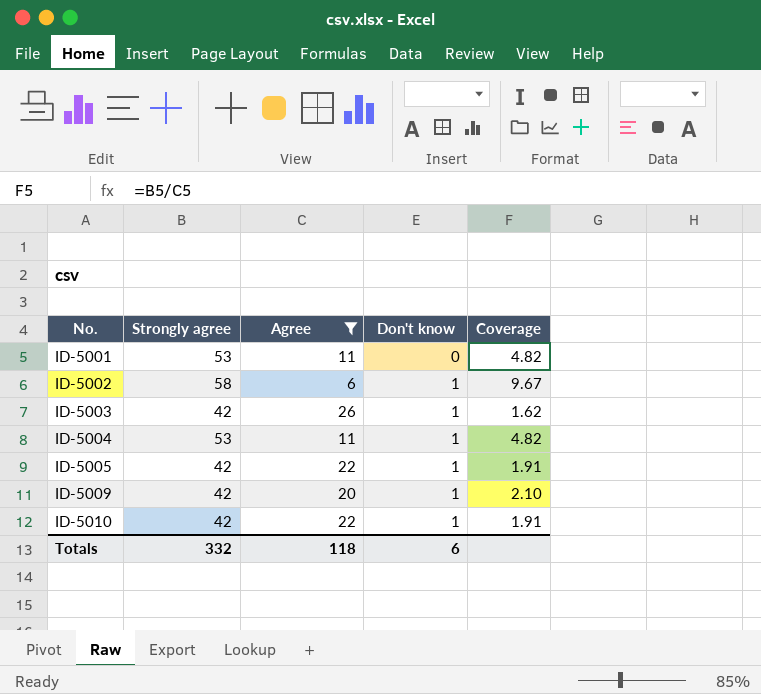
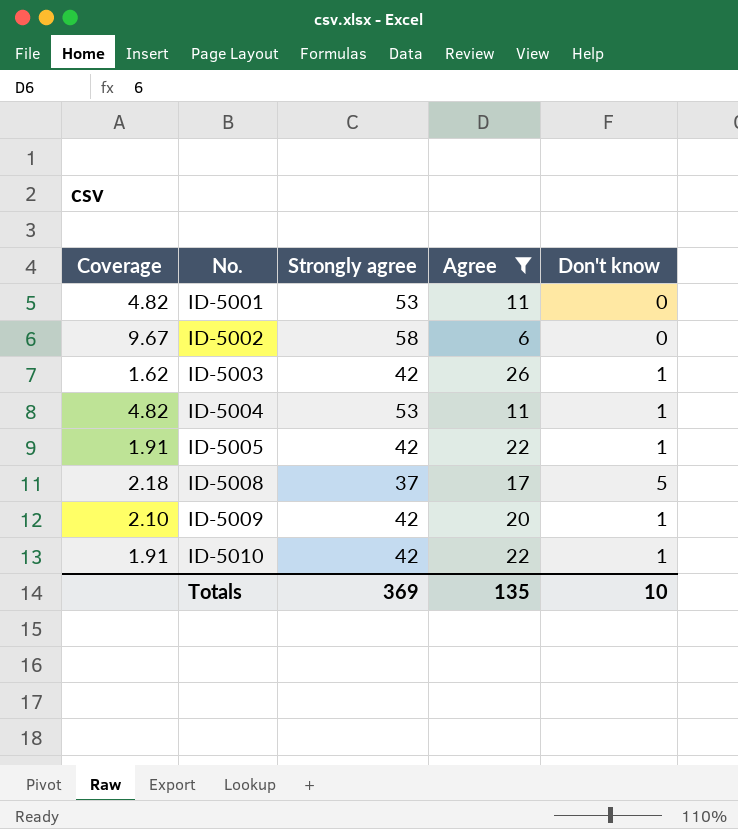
column Coverage | position: 5 -> 1
ID-5002 | Don't know: 1 -> 0
row ID-5008: none -> 2.18 | 37 | 17 | 5
Totals | Strongly agree: 332 -> 369
Totals | Agree: 118 -> 135
Totals | Don't know: 6 -> 10

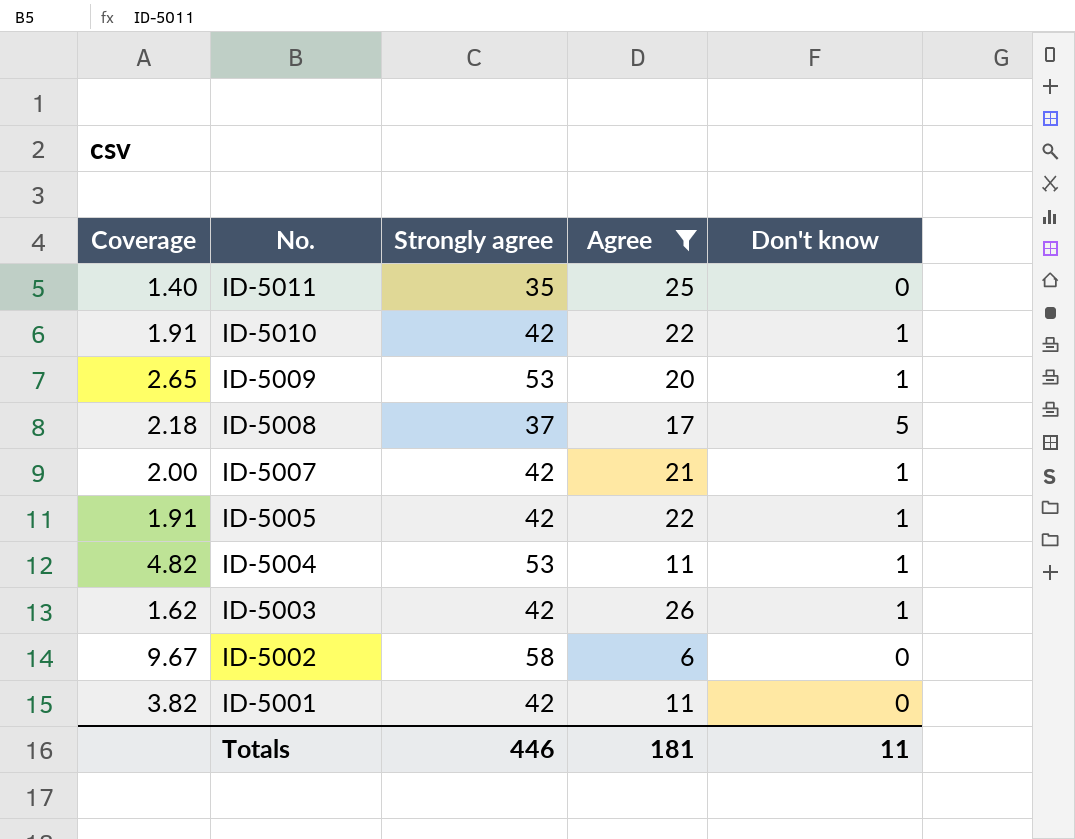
row order: No. ascending -> No. descending
row ID-5011: none -> 1.40 | 35 | 25 | 0
ID-5009 | Coverage: 2.10 -> 2.65
ID-5009 | Strongly agree: 42 -> 53
row ID-5007: none -> 2.00 | 42 | 21 | 1
ID-5001 | Coverage: 4.82 -> 3.82
ID-5001 | Strongly agree: 53 -> 42
Totals | Strongly agree: 369 -> 446
Totals | Agree: 135 -> 181
Totals | Don't know: 10 -> 11

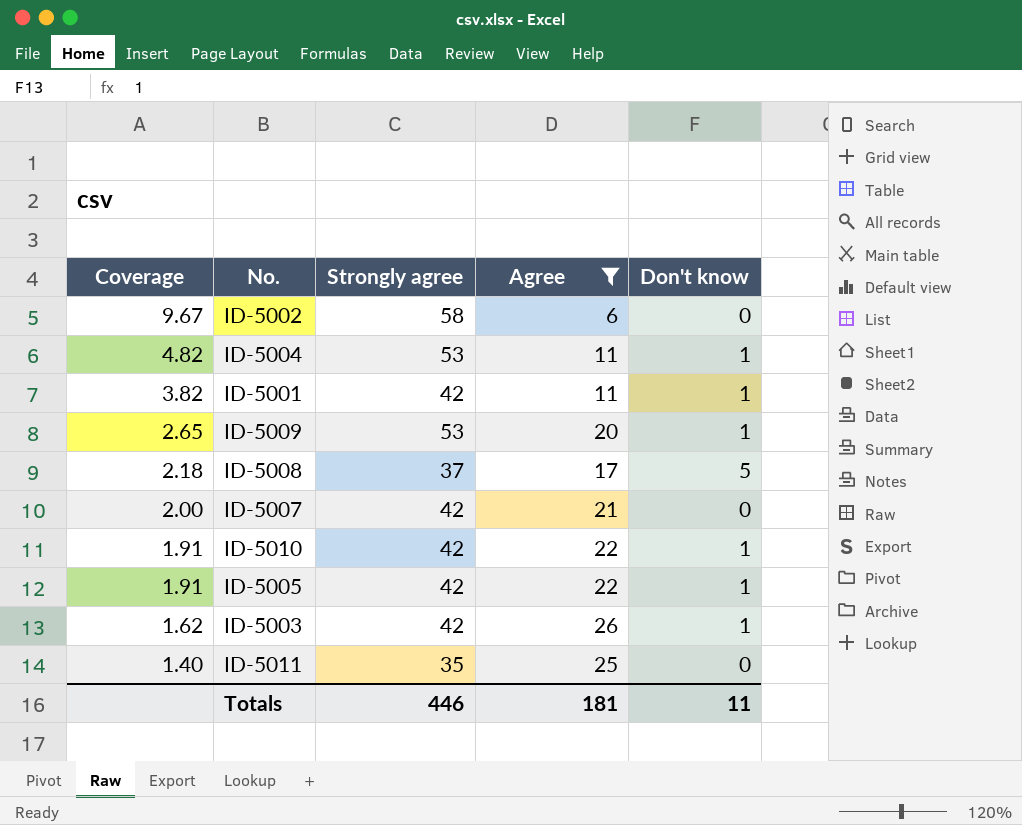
row order: No. descending -> Coverage descending
ID-5001 | Don't know: 0 -> 1
ID-5007 | Don't know: 1 -> 0

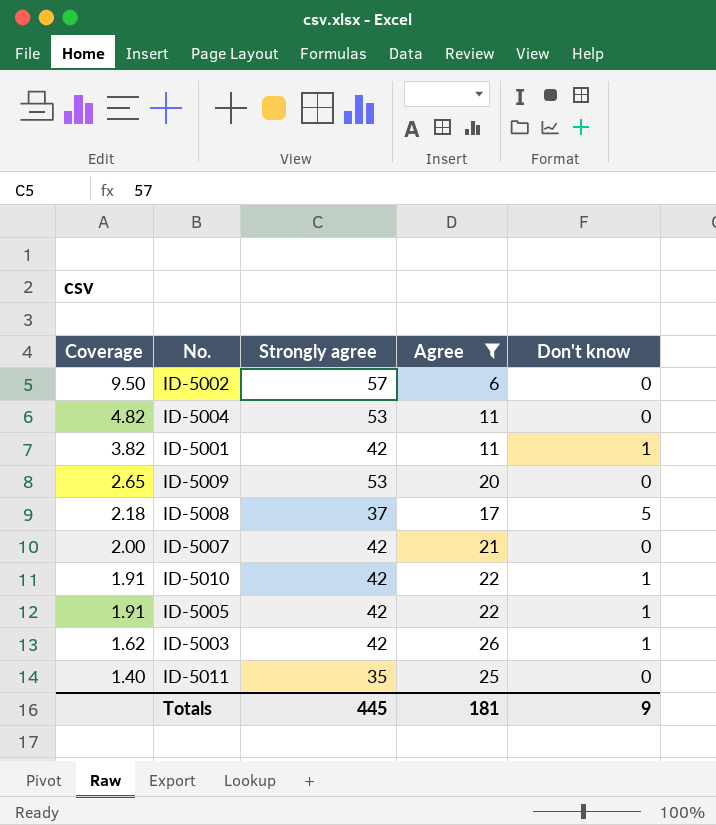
ID-5002 | Coverage: 9.67 -> 9.50
ID-5002 | Strongly agree: 58 -> 57
ID-5004 | Don't know: 1 -> 0
ID-5009 | Don't know: 1 -> 0
Totals | Strongly agree: 446 -> 445
Totals | Don't know: 11 -> 9

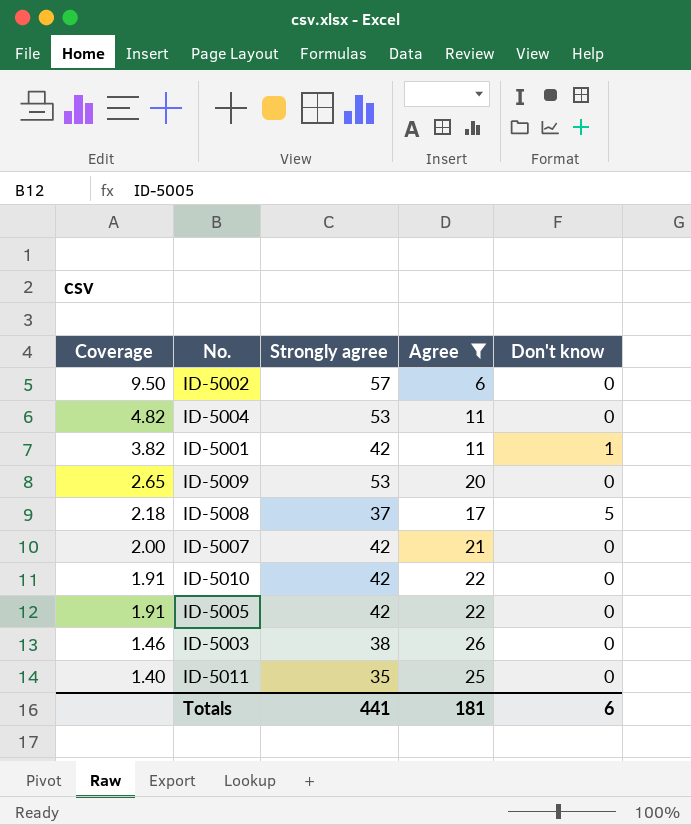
ID-5010 | Don't know: 1 -> 0
ID-5005 | Don't know: 1 -> 0
ID-5003 | Coverage: 1.62 -> 1.46
ID-5003 | Strongly agree: 42 -> 38
ID-5003 | Don't know: 1 -> 0
Totals | Strongly agree: 445 -> 441
Totals | Don't know: 9 -> 6

